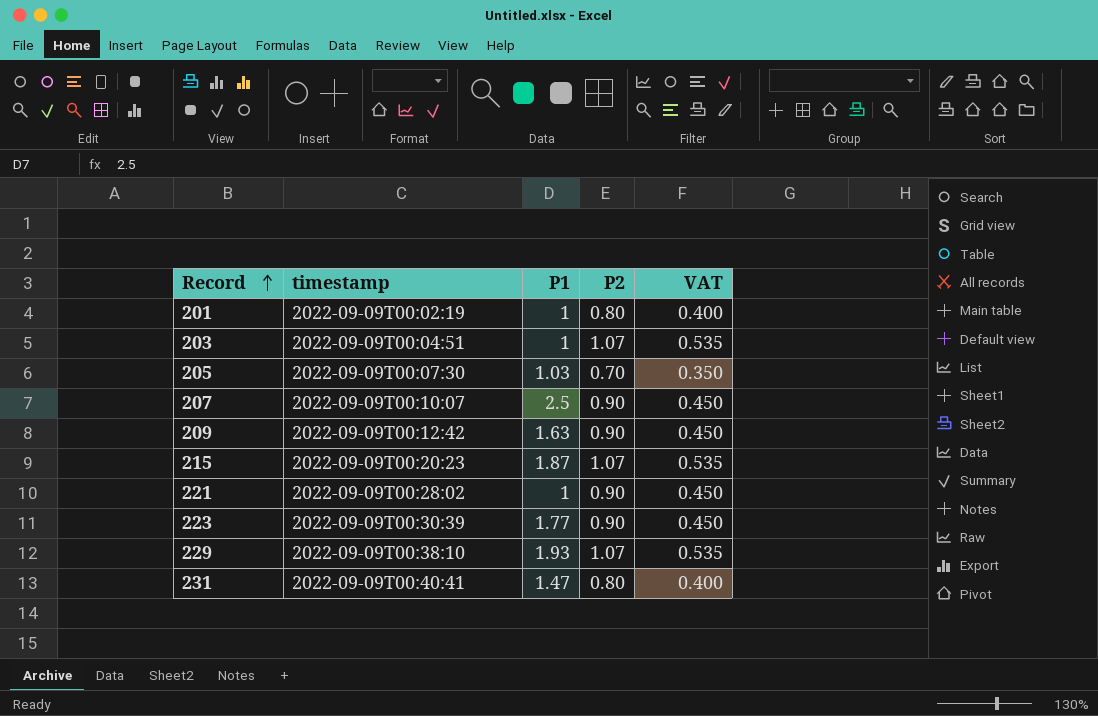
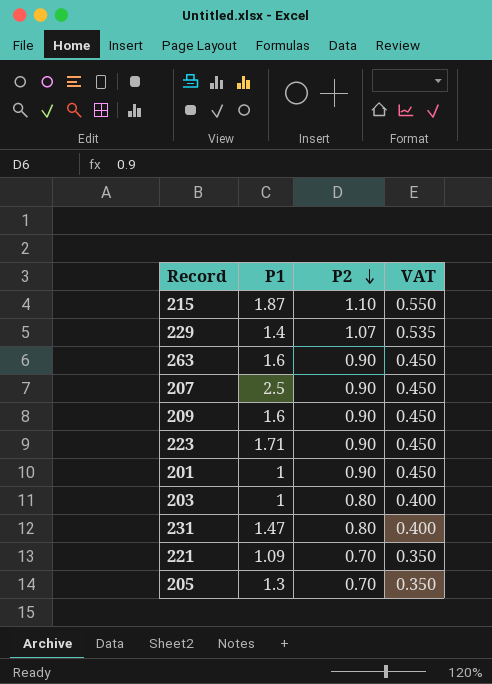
row order: Record ascending -> P2 descending
column timestamp | position: 2 -> none
215 | P2: 1.07 -> 1.10
215 | VAT: 0.535 -> 0.550
229 | P1: 1.93 -> 1.4
row 263: none -> 1.6 | 0.90 | 0.450
209 | P1: 1.63 -> 1.6
223 | P1: 1.77 -> 1.71
201 | P2: 0.80 -> 0.90
201 | VAT: 0.400 -> 0.450
203 | P2: 1.07 -> 0.80
203 | VAT: 0.535 -> 0.400
221 | P1: 1 -> 1.09
221 | P2: 0.90 -> 0.70
221 | VAT: 0.450 -> 0.350
205 | P1: 1.03 -> 1.3

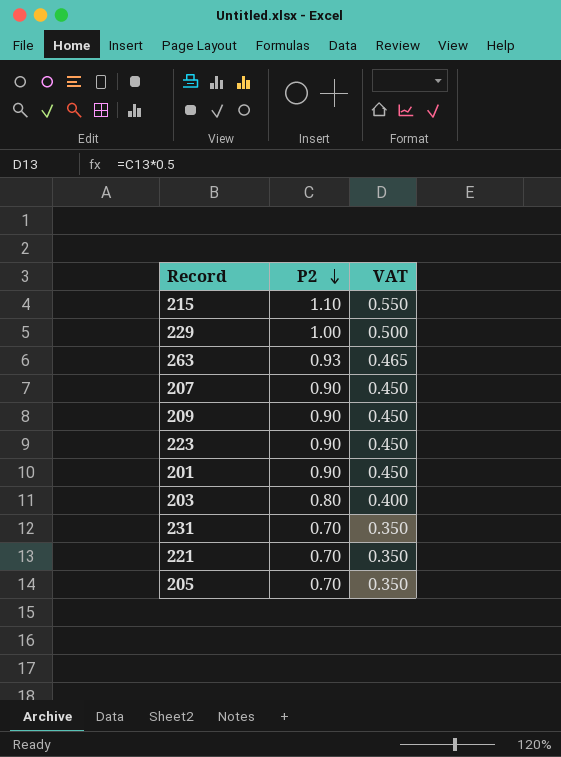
column P1 | position: 2 -> none
229 | P2: 1.07 -> 1.00
229 | VAT: 0.535 -> 0.500
263 | P2: 0.90 -> 0.93
263 | VAT: 0.450 -> 0.465
231 | P2: 0.80 -> 0.70
231 | VAT: 0.400 -> 0.350

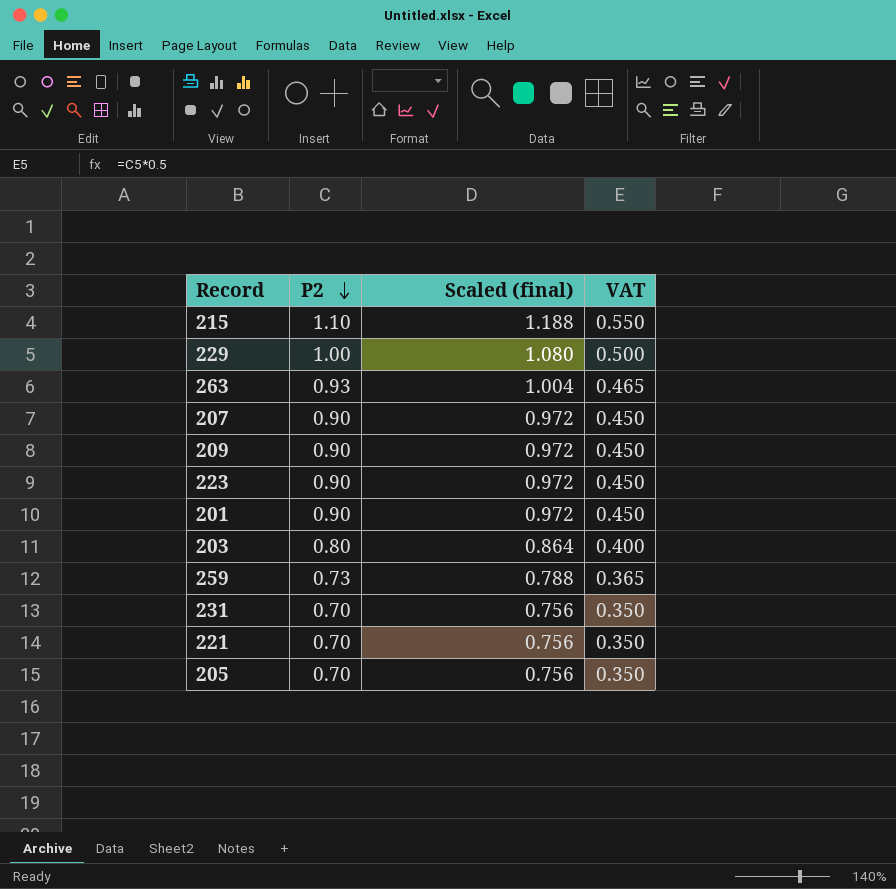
column Scaled (final) | formula: none -> [P2] * 1.08
row 259: none -> 0.73 | 0.788 | 0.365

